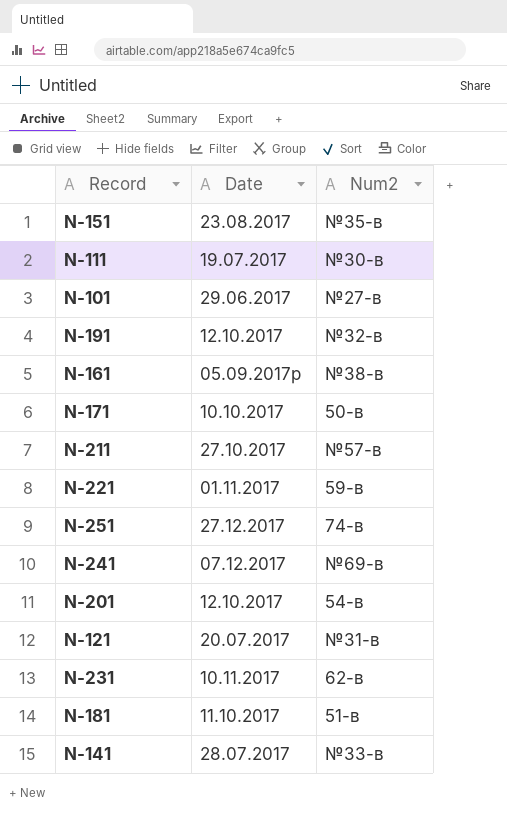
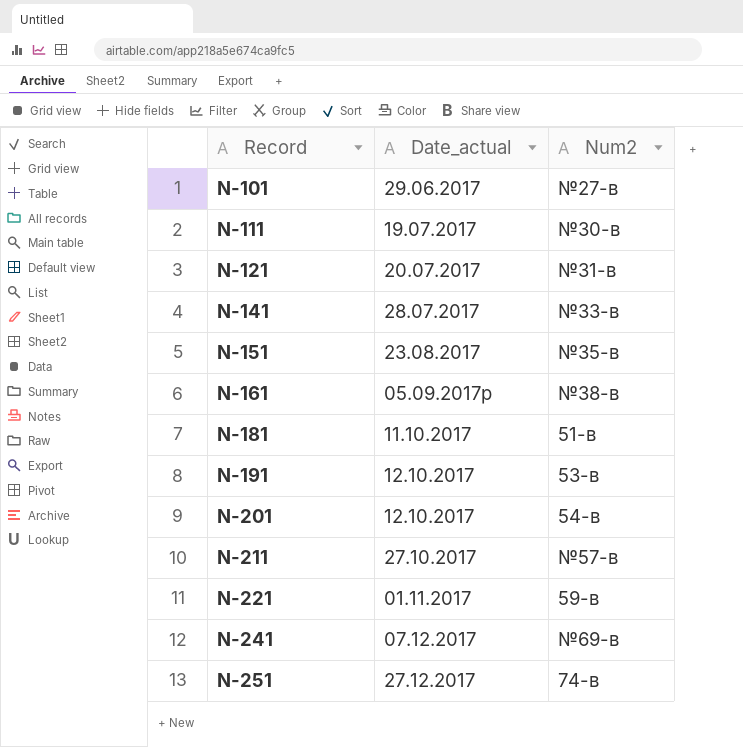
row order: none -> Record ascending
column name: Date -> Date_actual
row N-171: 10.10.2017 | 50-в -> none
row N-231: 10.11.2017 | 62-в -> none
N-191 | Num2: №32-в -> 53-в

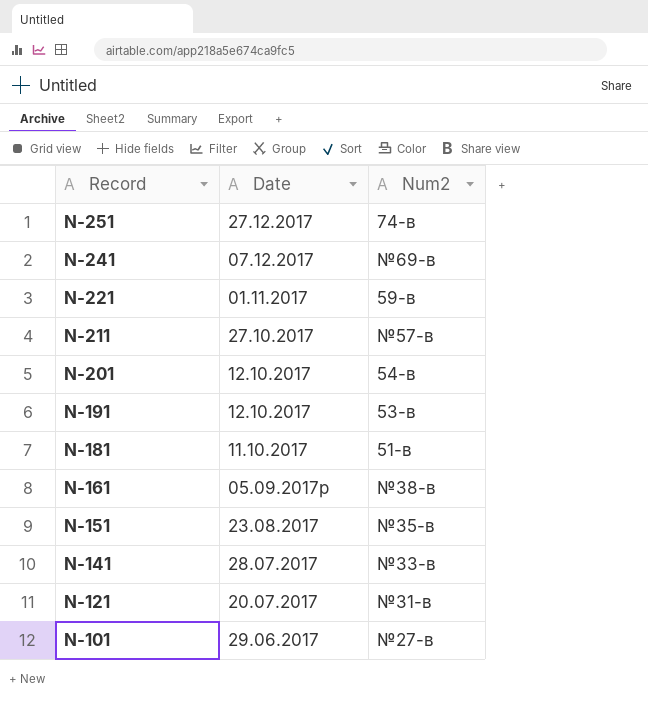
row order: Record ascending -> Record descending
column name: Date_actual -> Date
row N-111: 19.07.2017 | №30-в -> none

